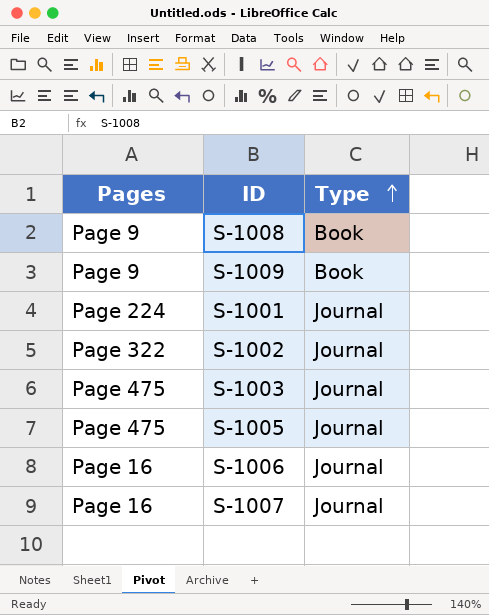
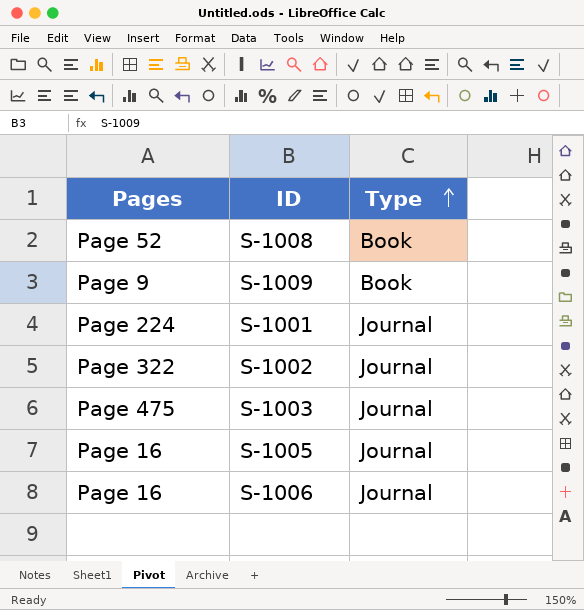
row S-1007: Page 16 | Journal -> none
S-1008 | Pages: Page 9 -> Page 52
S-1005 | Pages: Page 475 -> Page 16

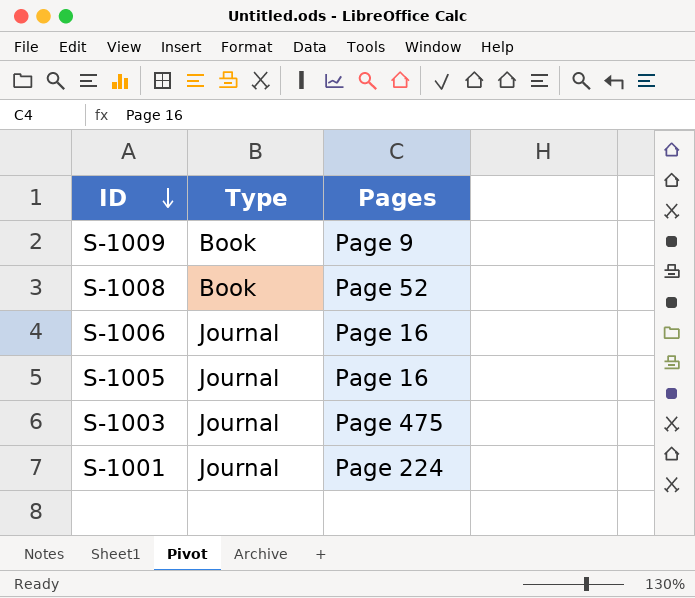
row order: Type ascending -> ID descending
column Pages | position: 1 -> 3
row S-1002: Page 322 | Journal -> none

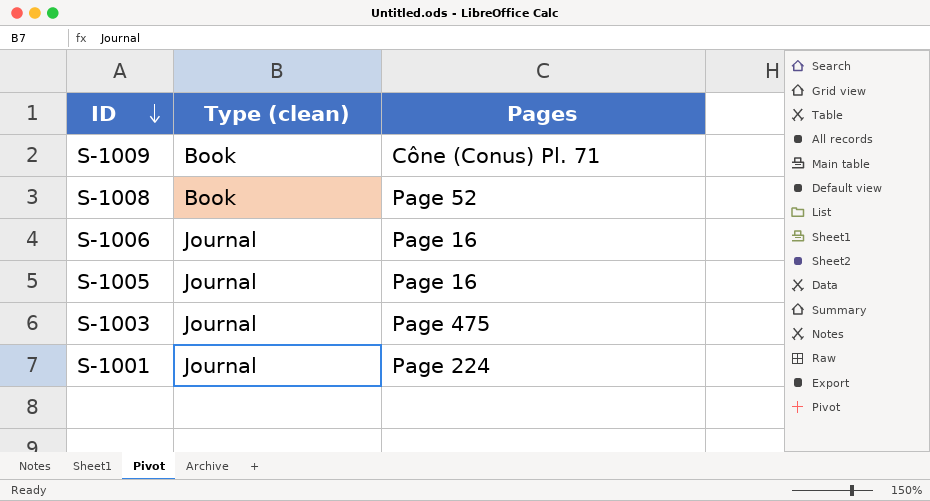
column name: Type -> Type (clean)
S-1009 | Pages: Page 9 -> Cône (Conus) Pl. 71

